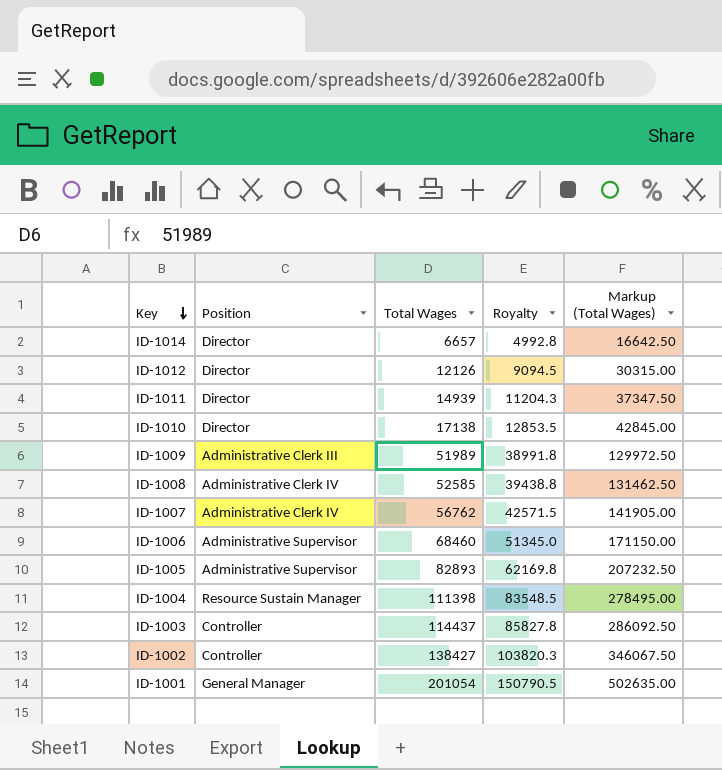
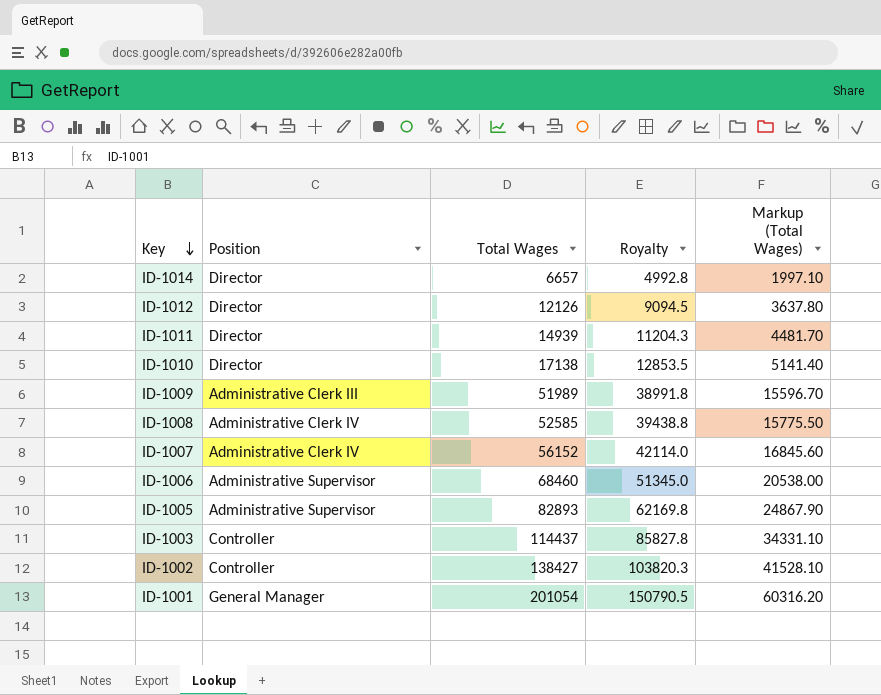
column Markup (Total Wages) | formula: [Total Wages] * 2.5 -> [Total Wages] * 0.3
row ID-1004: Resource Sustain Manager | 111398 | 83548.5 | 278495.00 -> none
ID-1007 | Total Wages: 56762 -> 56152
ID-1007 | Royalty: 42571.5 -> 42114.0

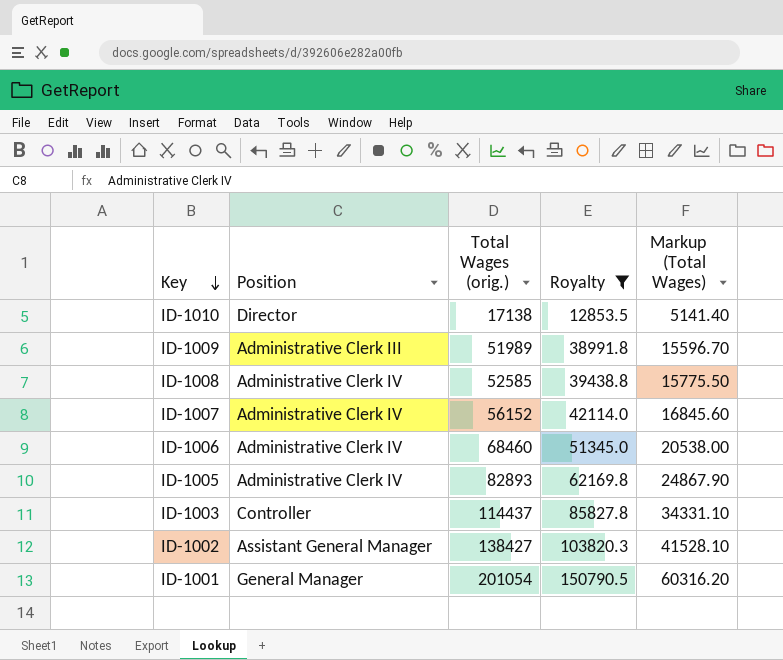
filter: none -> Royalty >= 12853.5
column name: Total Wages -> Total Wages (orig.)
ID-1006 | Position: Administrative Supervisor -> Administrative Clerk IV
ID-1005 | Position: Administrative Supervisor -> Administrative Clerk IV
ID-1002 | Position: Controller -> Assistant General Manager

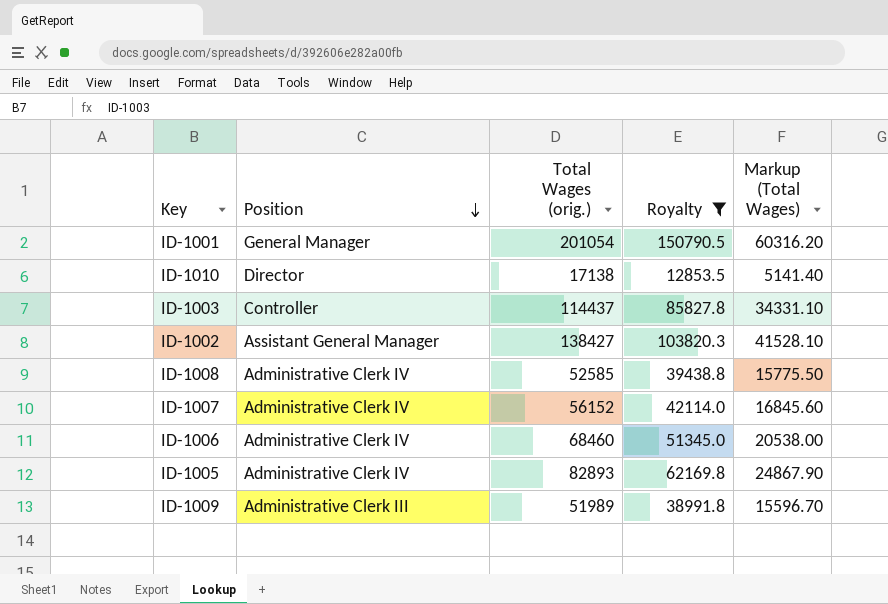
row order: Key descending -> Position descending

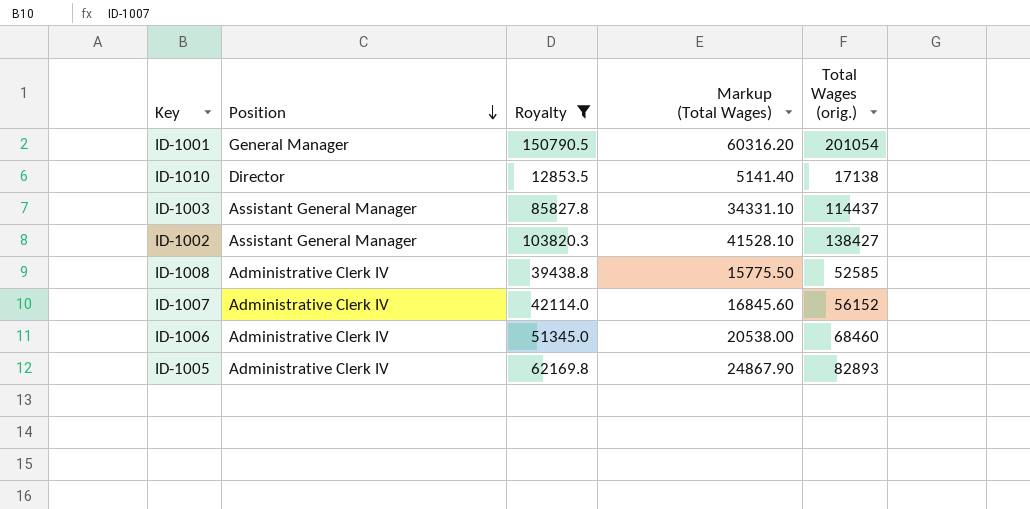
column Total Wages (orig.) | position: 3 -> 5
row ID-1009: Administrative Clerk III | 51989 | 38991.8 | 15596.70 -> none
ID-1003 | Position: Controller -> Assistant General Manager

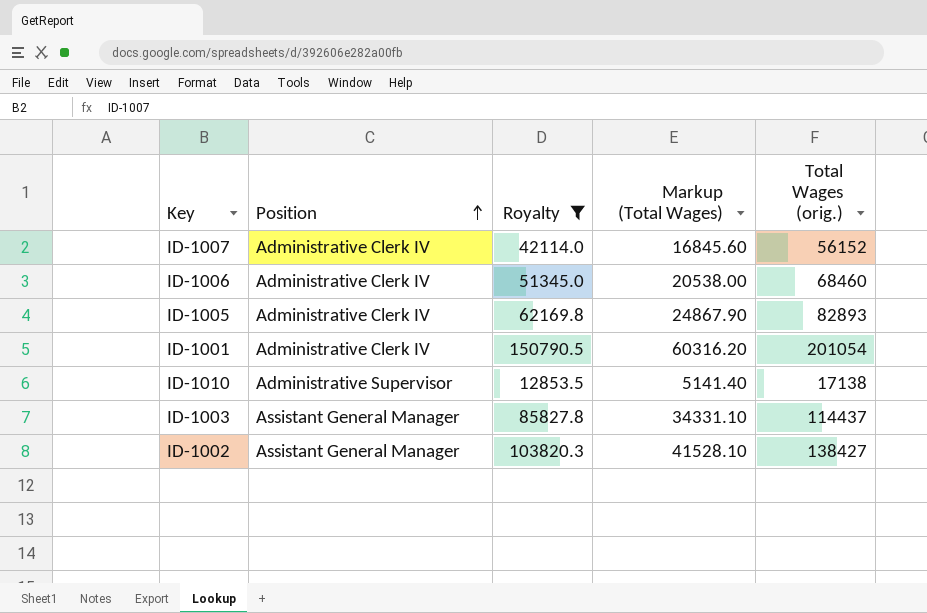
row order: Position descending -> Position ascending
row ID-1008: Administrative Clerk IV | 39438.8 | 15775.50 | 52585 -> none
ID-1001 | Position: General Manager -> Administrative Clerk IV
ID-1010 | Position: Director -> Administrative Supervisor

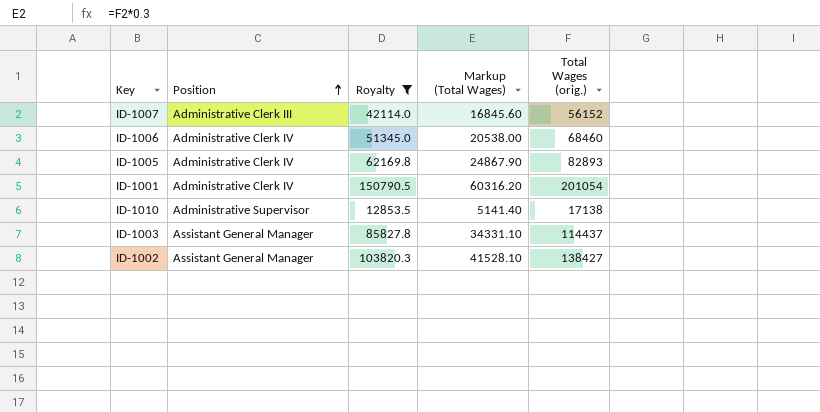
ID-1007 | Position: Administrative Clerk IV -> Administrative Clerk III

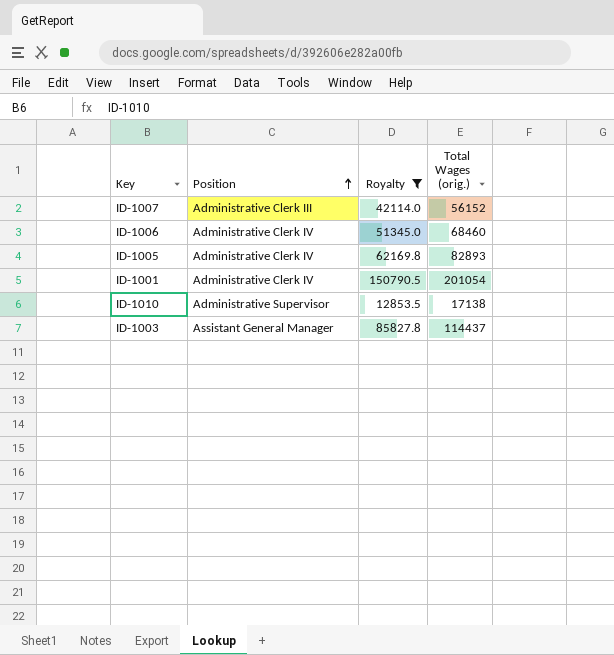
column Markup (Total Wages) | formula: [Total Wages (orig.)] * 0.3 -> none
row ID-1002: Assistant General Manager | 103820.3 | 41528.10 | 138427 -> none

